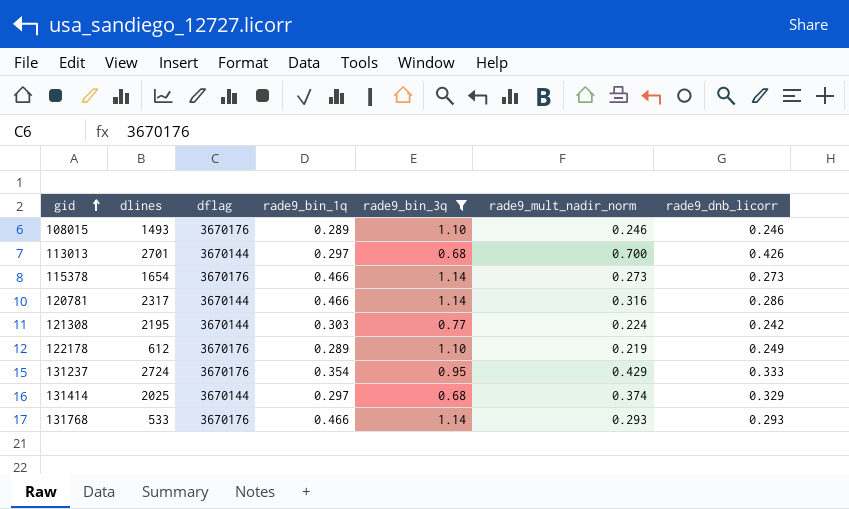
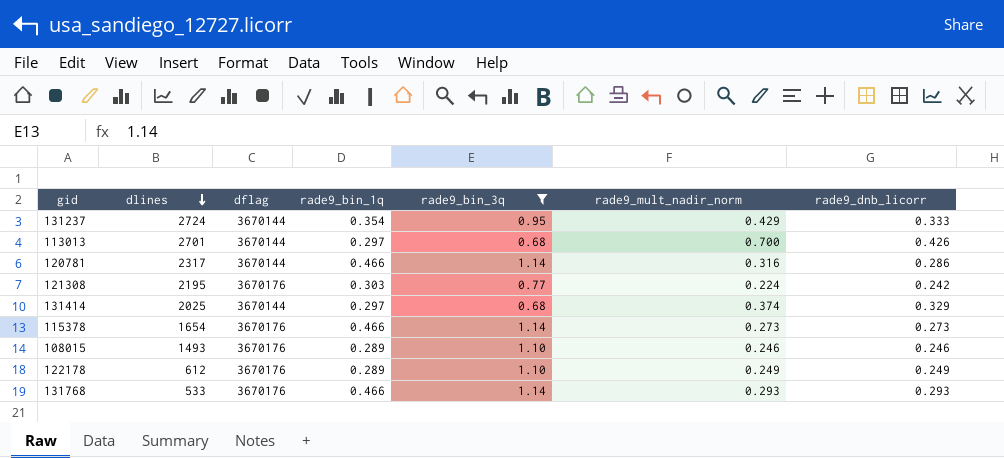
row order: gid ascending -> dlines descending
131237 | dflag: 3670176 -> 3670144
121308 | dflag: 3670144 -> 3670176
122178 | rade9_mult_nadir_norm: 0.219 -> 0.249

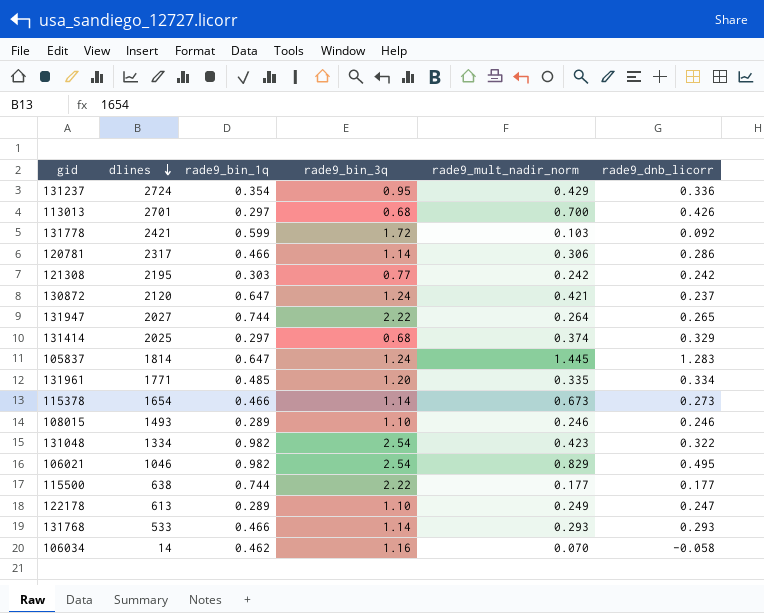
filter: rade9_bin_3q <= 1.14 -> none
column dflag | position: 3 -> none
131237 | rade9_dnb_licorr: 0.333 -> 0.336
120781 | rade9_mult_nadir_norm: 0.316 -> 0.306
121308 | rade9_mult_nadir_norm: 0.224 -> 0.242
115378 | rade9_mult_nadir_norm: 0.273 -> 0.673
122178 | dlines: 612 -> 613
122178 | rade9_dnb_licorr: 0.249 -> 0.247

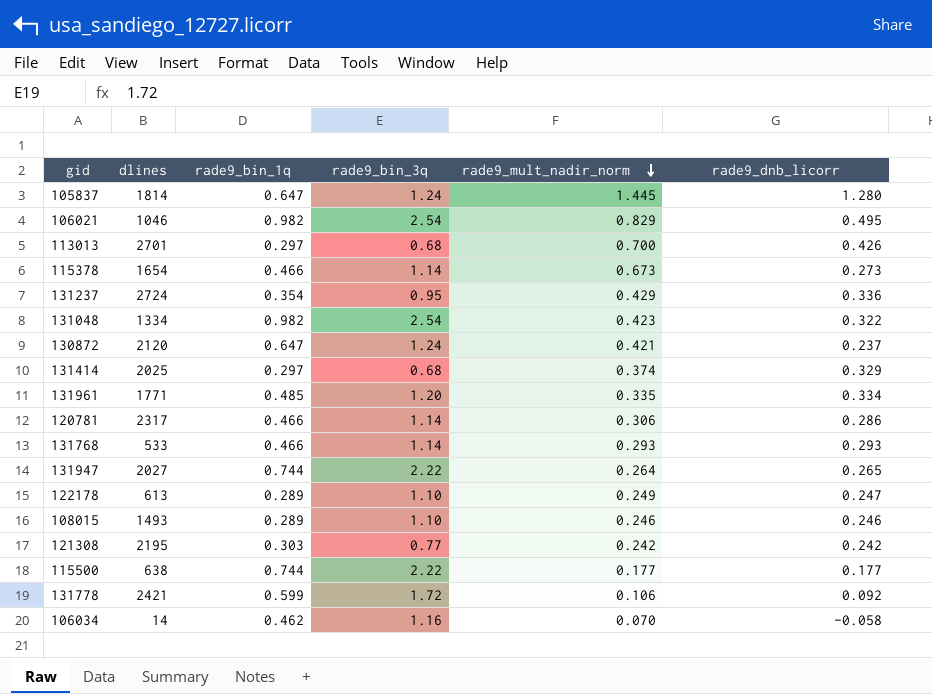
row order: dlines descending -> rade9_mult_nadir_norm descending
105837 | rade9_dnb_licorr: 1.283 -> 1.280
131778 | rade9_mult_nadir_norm: 0.103 -> 0.106

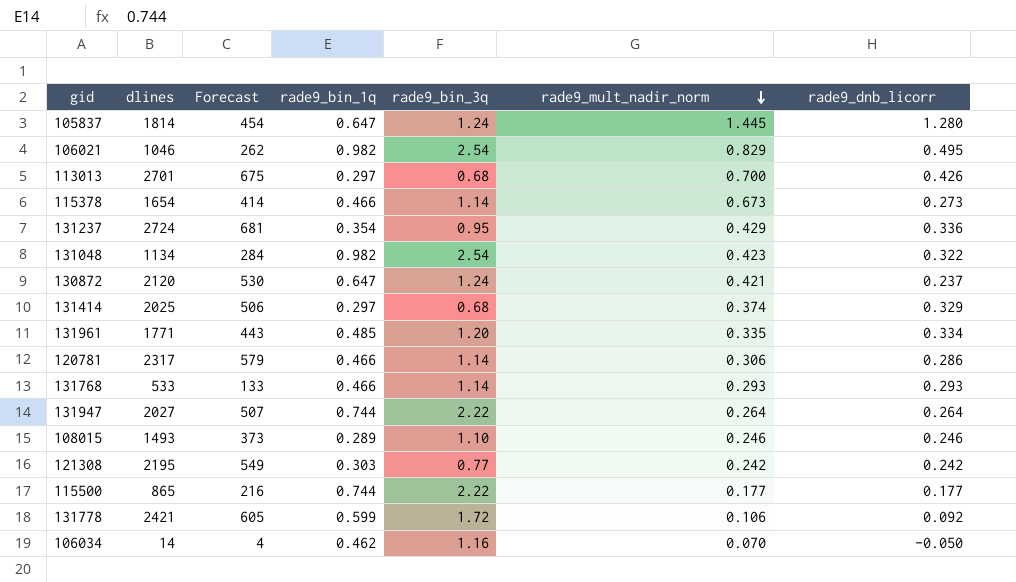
column Forecast | formula: none -> [dlines] * 0.25
row 122178: 613 | 0.289 | 1.10 | 0.249 | 0.247 -> none
131048 | dlines: 1334 -> 1134
131947 | rade9_dnb_licorr: 0.265 -> 0.264
115500 | dlines: 638 -> 865
106034 | rade9_dnb_licorr: -0.058 -> -0.050

